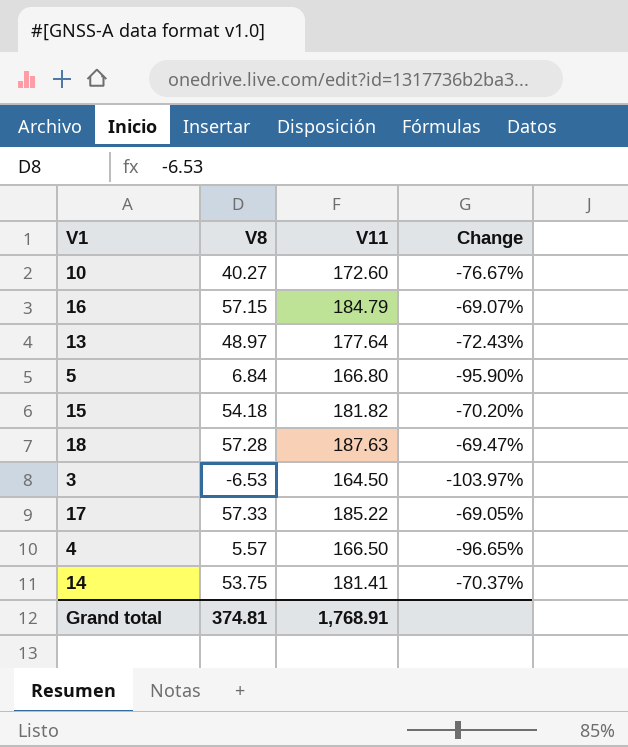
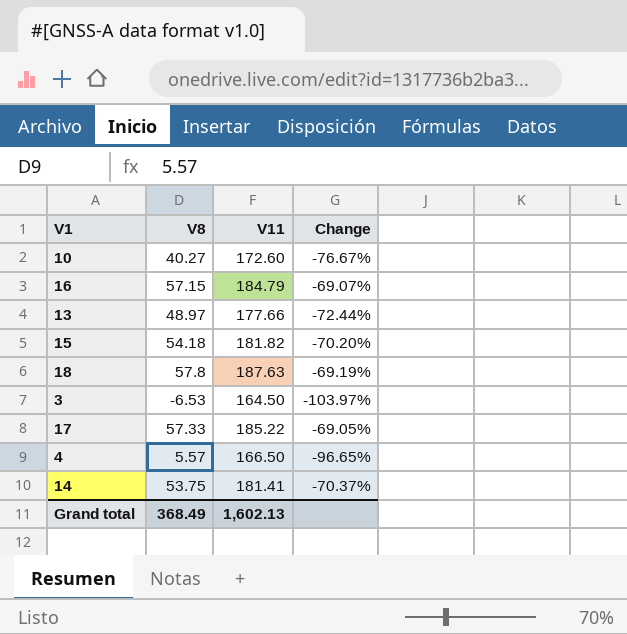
row 5: 6.84 | 166.80 | -95.90% -> none
13 | V11: 177.64 -> 177.66
13 | Change: -72.43% -> -72.44%
18 | V8: 57.28 -> 57.8
18 | Change: -69.47% -> -69.19%
Grand total | V8: 374.81 -> 368.49
Grand total | V11: 1,768.91 -> 1,602.13

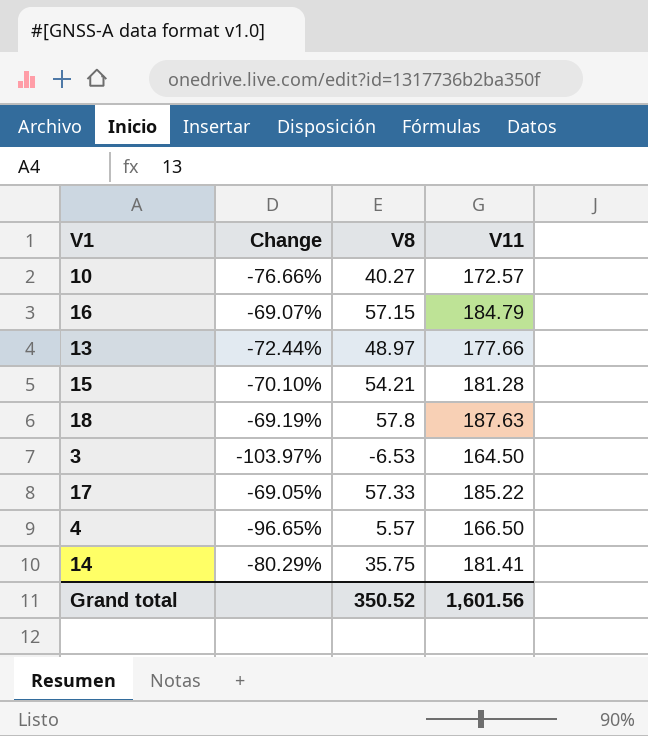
column Change | position: 4 -> 2
10 | Change: -76.67% -> -76.66%
10 | V11: 172.60 -> 172.57
15 | Change: -70.20% -> -70.10%
15 | V8: 54.18 -> 54.21
15 | V11: 181.82 -> 181.28
14 | Change: -70.37% -> -80.29%
14 | V8: 53.75 -> 35.75
Grand total | V8: 368.49 -> 350.52
Grand total | V11: 1,602.13 -> 1,601.56

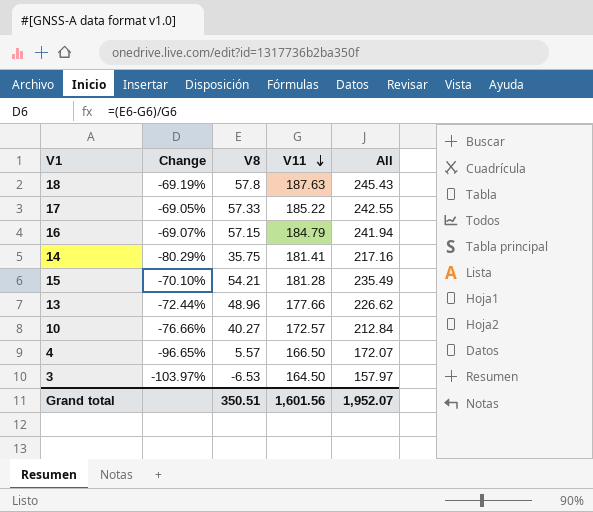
row order: none -> V11 descending
column All | formula: none -> [V8] + [V11]
13 | V8: 48.97 -> 48.96
Grand total | V8: 350.52 -> 350.51

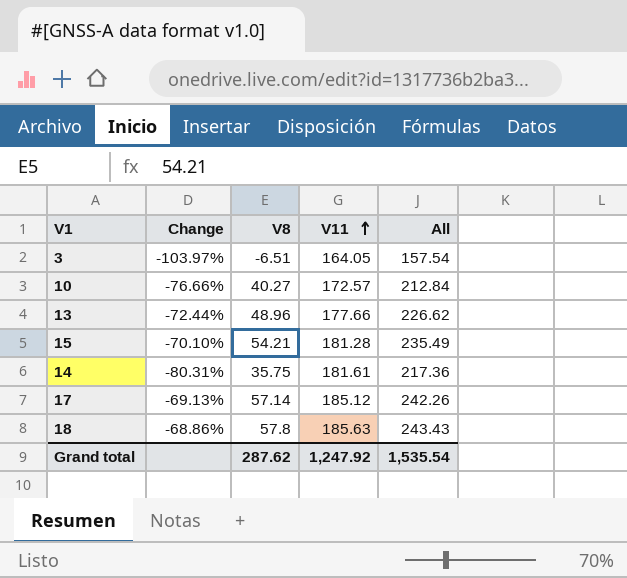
row order: V11 descending -> V11 ascending
row 16: -69.07% | 57.15 | 184.79 | 241.94 -> none
row 4: -96.65% | 5.57 | 166.50 | 172.07 -> none
3 | V8: -6.53 -> -6.51
3 | V11: 164.50 -> 164.05
3 | All: 157.97 -> 157.54
14 | Change: -80.29% -> -80.31%
14 | V11: 181.41 -> 181.61
14 | All: 217.16 -> 217.36
17 | Change: -69.05% -> -69.13%
17 | V8: 57.33 -> 57.14
17 | V11: 185.22 -> 185.12
17 | All: 242.55 -> 242.26
18 | Change: -69.19% -> -68.86%
18 | V11: 187.63 -> 185.63
18 | All: 245.43 -> 243.43
Grand total | V8: 350.51 -> 287.62
Grand total | V11: 1,601.56 -> 1,247.92
Grand total | All: 1,952.07 -> 1,535.54

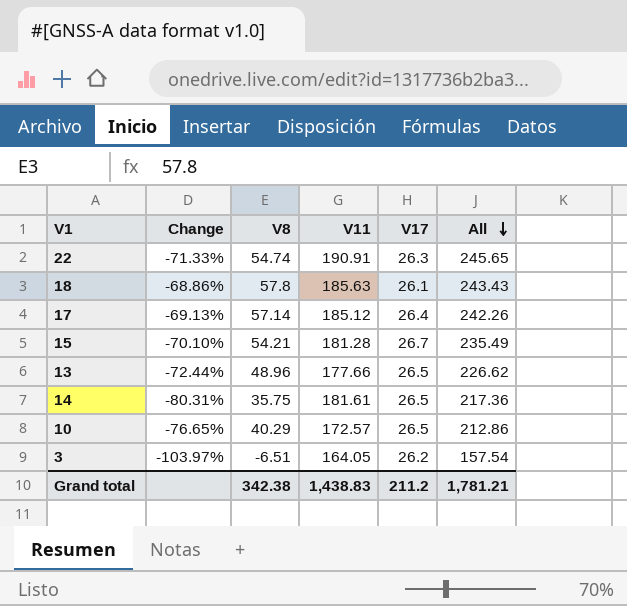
row order: V11 ascending -> All descending
column V17 | position: none -> 5
row 22: none -> -71.33% | 54.74 | 190.91 | 26.3 | 245.65
10 | Change: -76.66% -> -76.65%
10 | V8: 40.27 -> 40.29
10 | All: 212.84 -> 212.86
Grand total | V8: 287.62 -> 342.38
Grand total | V11: 1,247.92 -> 1,438.83
Grand total | All: 1,535.54 -> 1,781.21

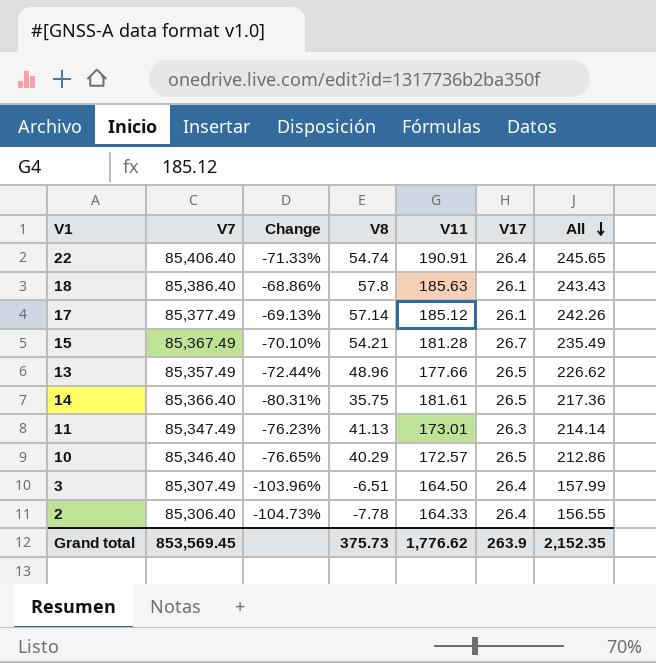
column V7 | position: none -> 2
22 | V17: 26.3 -> 26.4
17 | V17: 26.4 -> 26.1
row 11: none -> 85,347.49 | -76.23% | 41.13 | 173.01 | 26.3 | 214.14
3 | Change: -103.97% -> -103.96%
3 | V11: 164.05 -> 164.50
3 | V17: 26.2 -> 26.4
3 | All: 157.54 -> 157.99
row 2: none -> 85,306.40 | -104.73% | -7.78 | 164.33 | 26.4 | 156.55
Grand total | V8: 342.38 -> 375.73
Grand total | V11: 1,438.83 -> 1,776.62
Grand total | V17: 211.2 -> 263.9
Grand total | All: 1,781.21 -> 2,152.35

